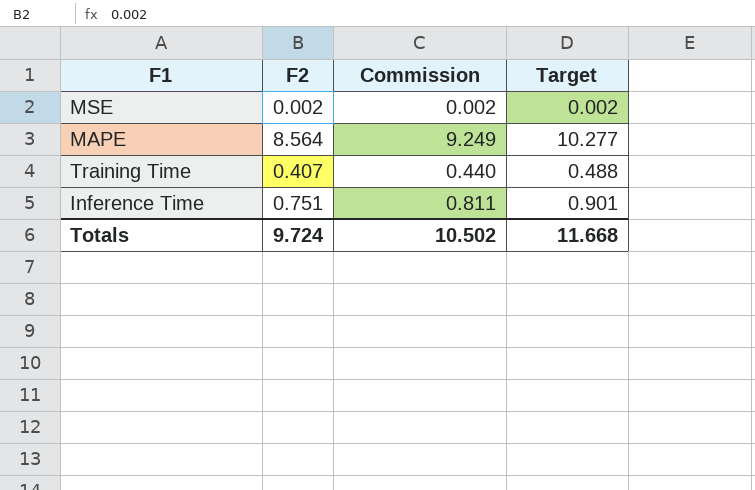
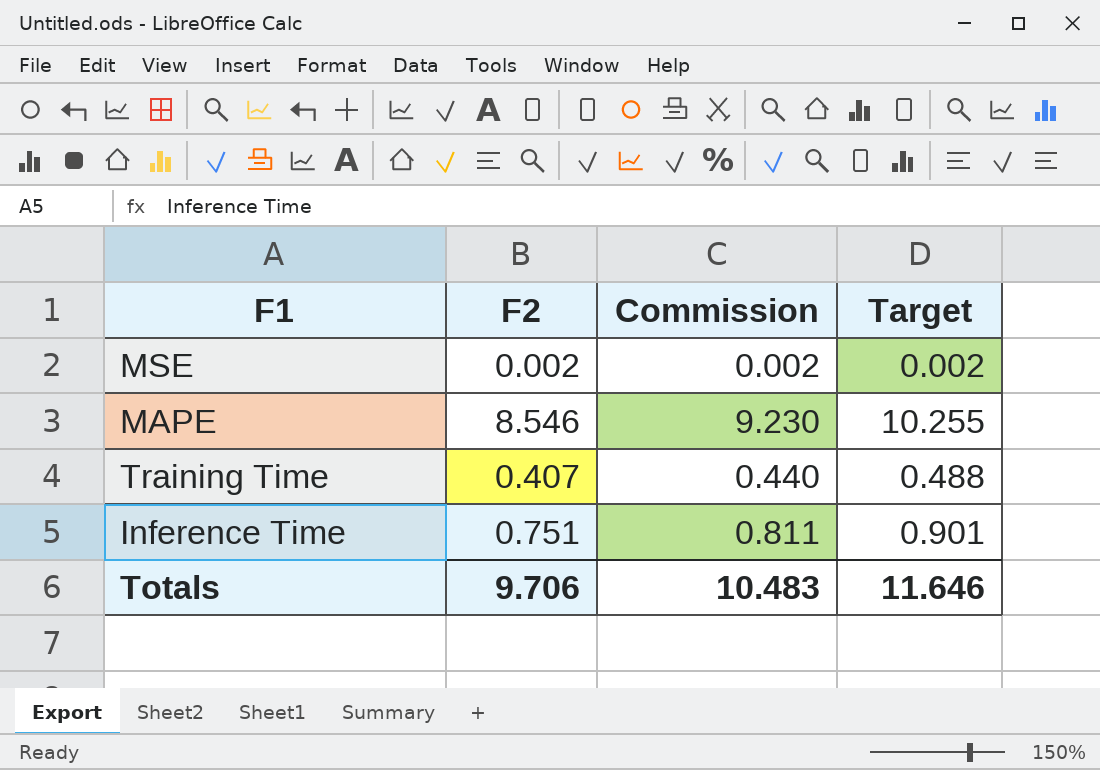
MAPE | F2: 8.564 -> 8.546
MAPE | Commission: 9.249 -> 9.230
MAPE | Target: 10.277 -> 10.255
Totals | F2: 9.724 -> 9.706
Totals | Commission: 10.502 -> 10.483
Totals | Target: 11.668 -> 11.646

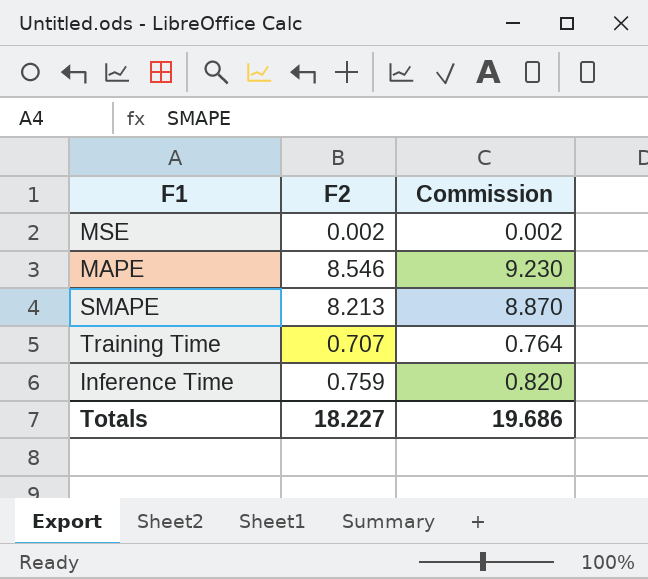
column Target | formula: [F2] * 1.2 -> none
row SMAPE: none -> 8.213 | 8.870
Training Time | F2: 0.407 -> 0.707
Training Time | Commission: 0.440 -> 0.764
Inference Time | F2: 0.751 -> 0.759
Inference Time | Commission: 0.811 -> 0.820
Totals | F2: 9.706 -> 18.227
Totals | Commission: 10.483 -> 19.686

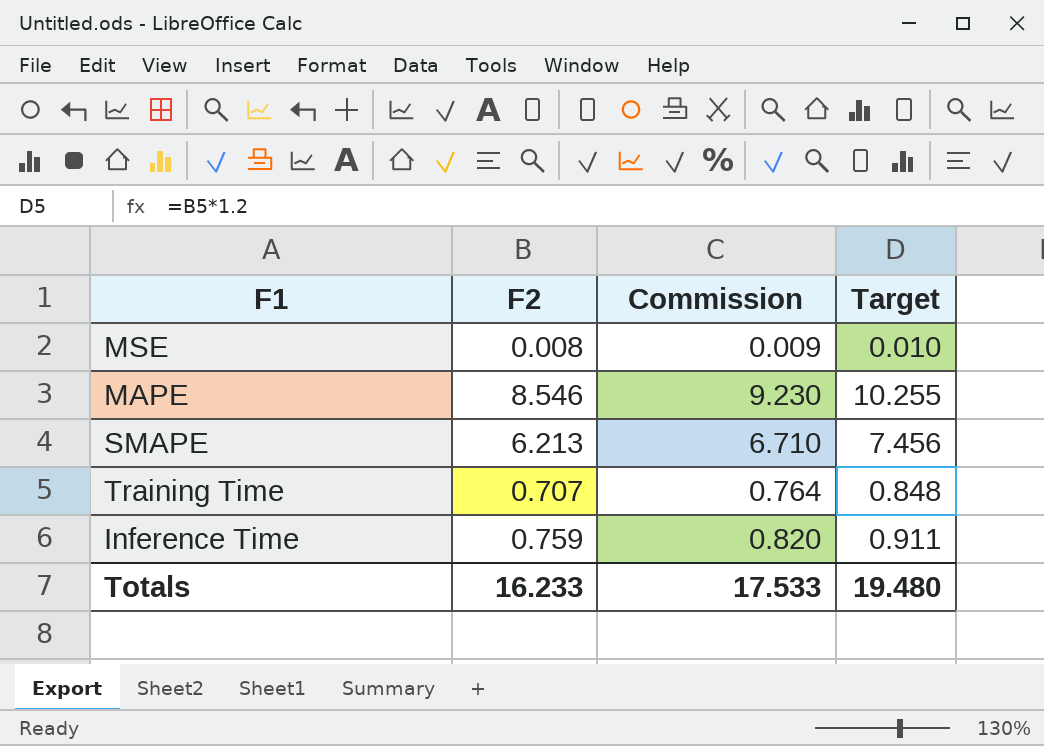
column Target | formula: none -> [F2] * 1.2
MSE | F2: 0.002 -> 0.008
MSE | Commission: 0.002 -> 0.009
SMAPE | F2: 8.213 -> 6.213
SMAPE | Commission: 8.870 -> 6.710
Totals | F2: 18.227 -> 16.233
Totals | Commission: 19.686 -> 17.533

